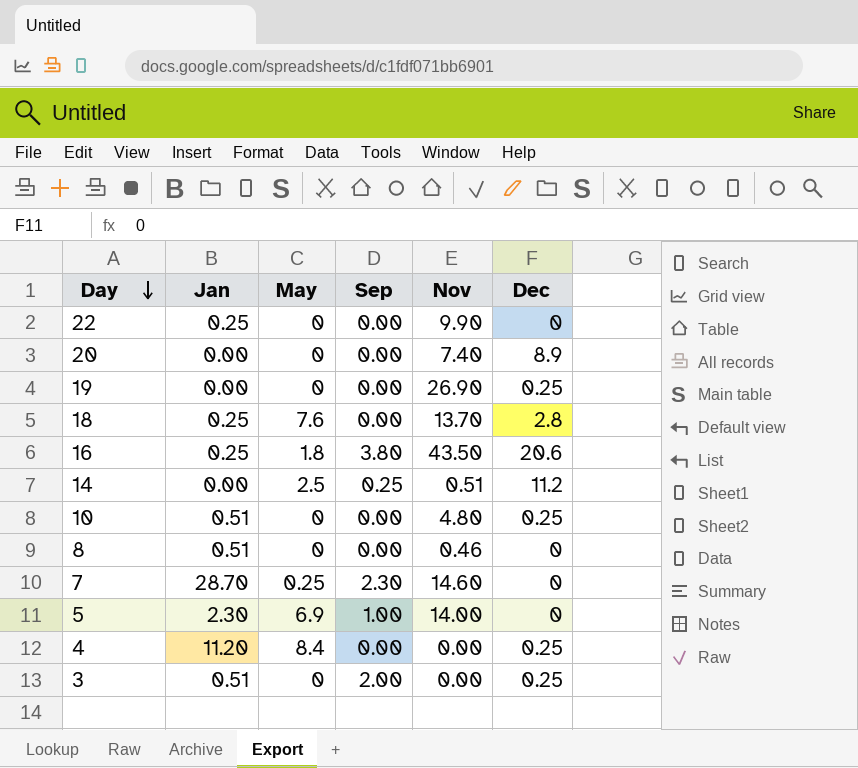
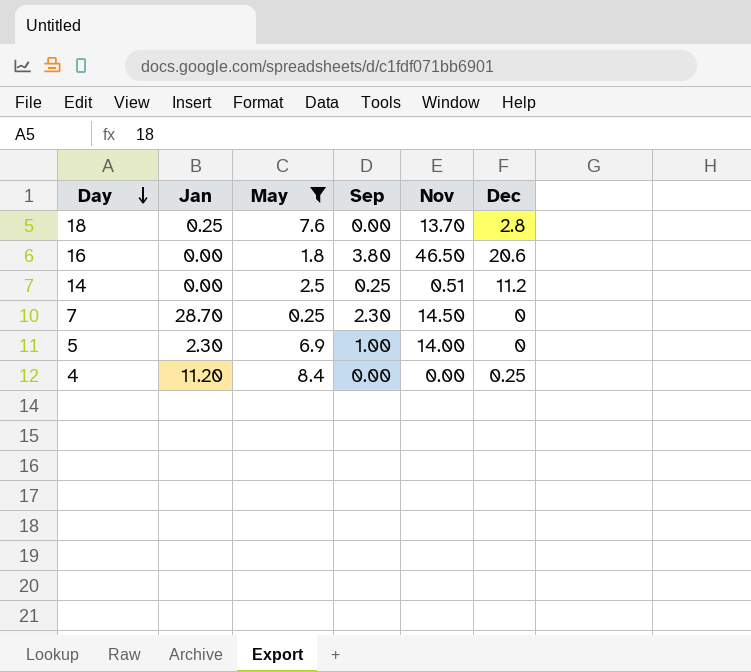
filter: none -> May != 0
16 | Jan: 0.25 -> 0.00
16 | Nov: 43.50 -> 46.50
7 | Nov: 14.60 -> 14.50

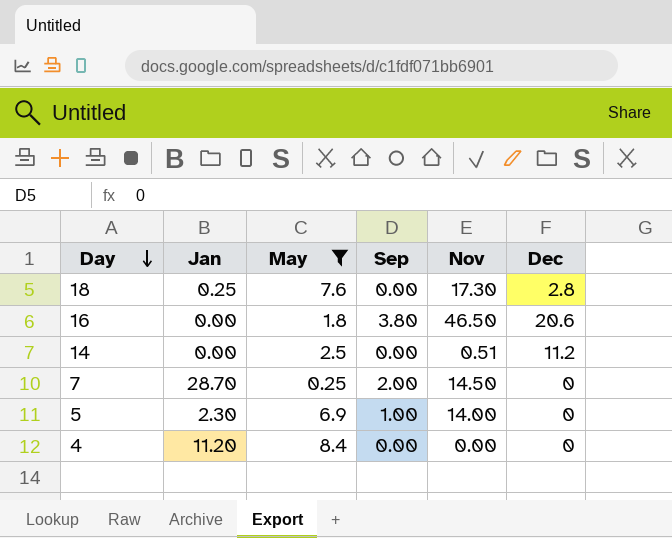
18 | Nov: 13.70 -> 17.30
14 | Sep: 0.25 -> 0.00
7 | Sep: 2.30 -> 2.00
4 | Dec: 0.25 -> 0

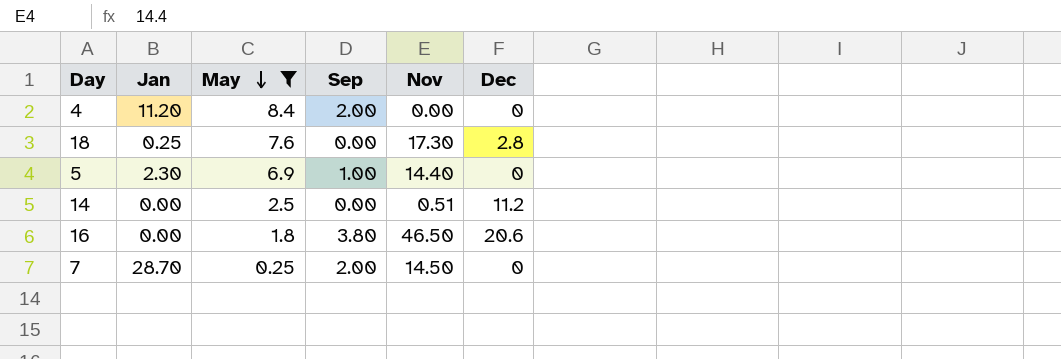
row order: Day descending -> May descending
4 | Sep: 0.00 -> 2.00
5 | Nov: 14.00 -> 14.40

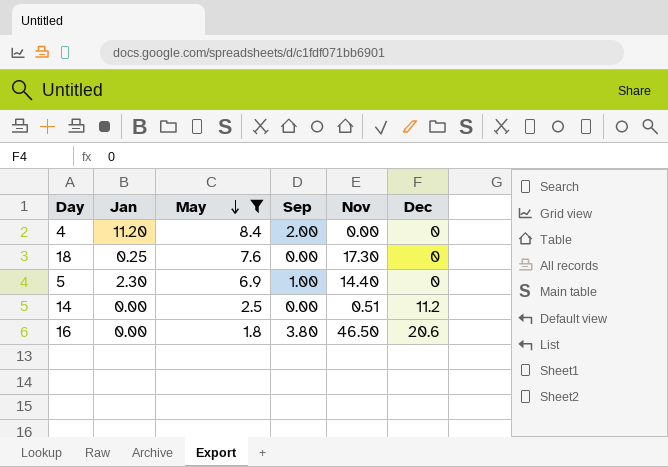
row 7: 28.70 | 0.25 | 2.00 | 14.50 | 0 -> none
18 | Dec: 2.8 -> 0

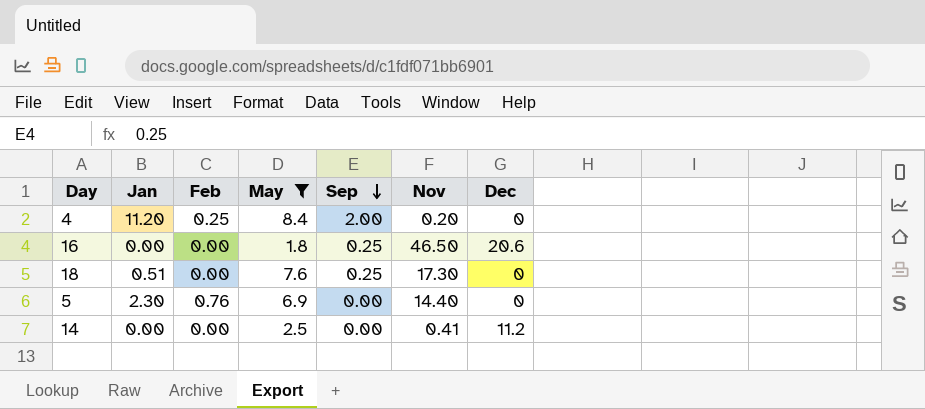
row order: May descending -> Sep descending
column Feb | position: none -> 3
4 | Nov: 0.00 -> 0.20
16 | Sep: 3.80 -> 0.25
18 | Jan: 0.25 -> 0.51
18 | Sep: 0.00 -> 0.25
5 | Sep: 1.00 -> 0.00
14 | Nov: 0.51 -> 0.41

